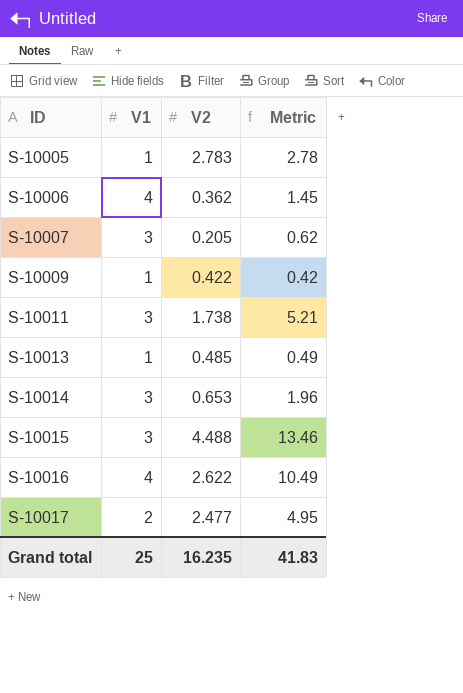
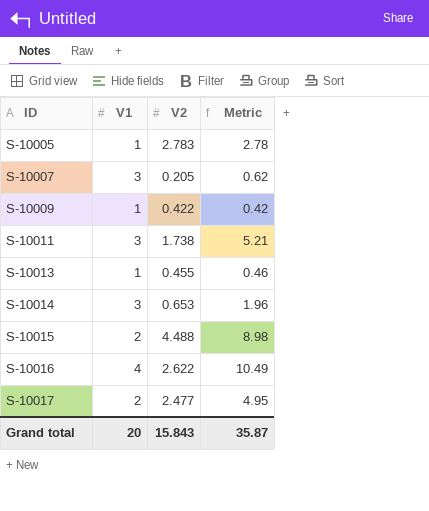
row S-10006: 4 | 0.362 | 1.45 -> none
S-10013 | V2: 0.485 -> 0.455
S-10013 | Metric: 0.49 -> 0.46
S-10015 | V1: 3 -> 2
S-10015 | Metric: 13.46 -> 8.98
Grand total | V1: 25 -> 20
Grand total | V2: 16.235 -> 15.843
Grand total | Metric: 41.83 -> 35.87

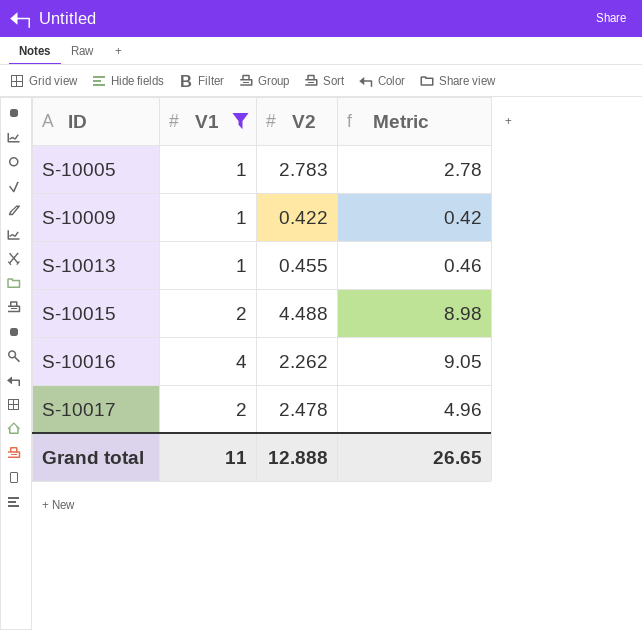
filter: none -> V1 != 3
S-10016 | V2: 2.622 -> 2.262
S-10016 | Metric: 10.49 -> 9.05
S-10017 | V2: 2.477 -> 2.478
S-10017 | Metric: 4.95 -> 4.96
Grand total | V1: 20 -> 11
Grand total | V2: 15.843 -> 12.888
Grand total | Metric: 35.87 -> 26.65

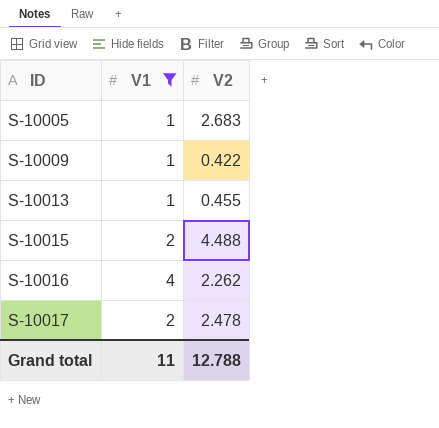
column Metric | formula: [V1] * [V2] -> none
S-10005 | V2: 2.783 -> 2.683
Grand total | V2: 12.888 -> 12.788

